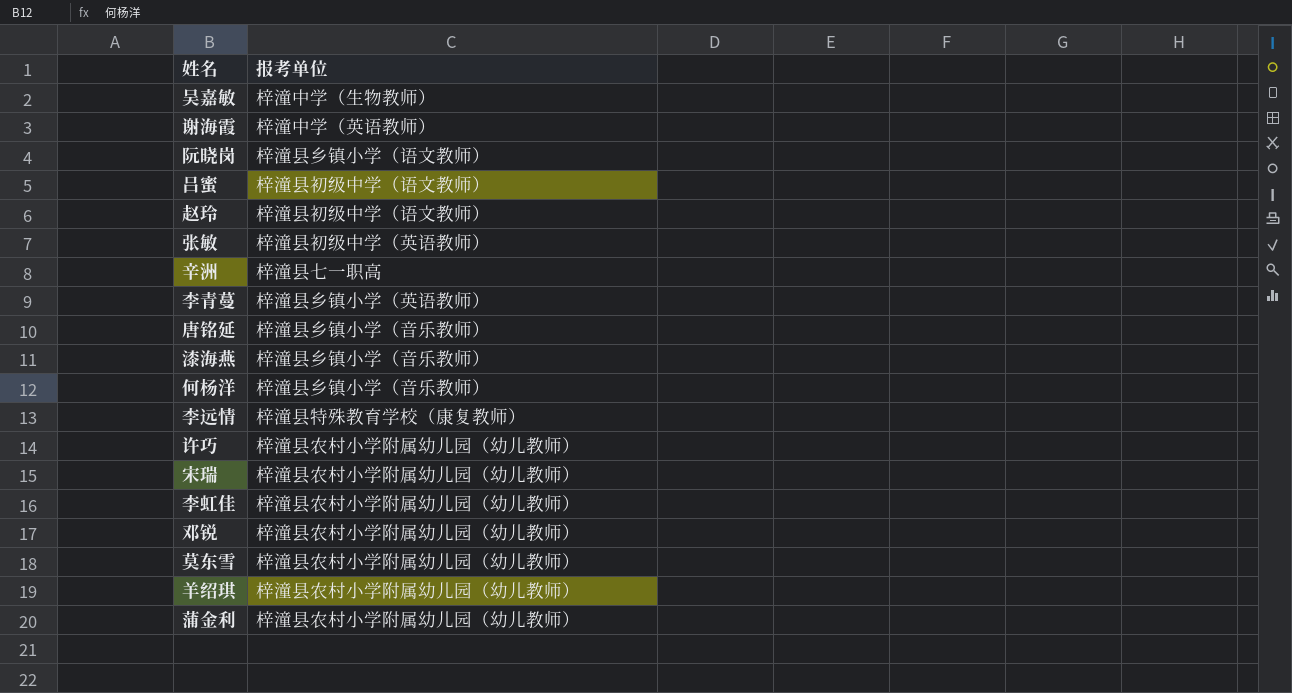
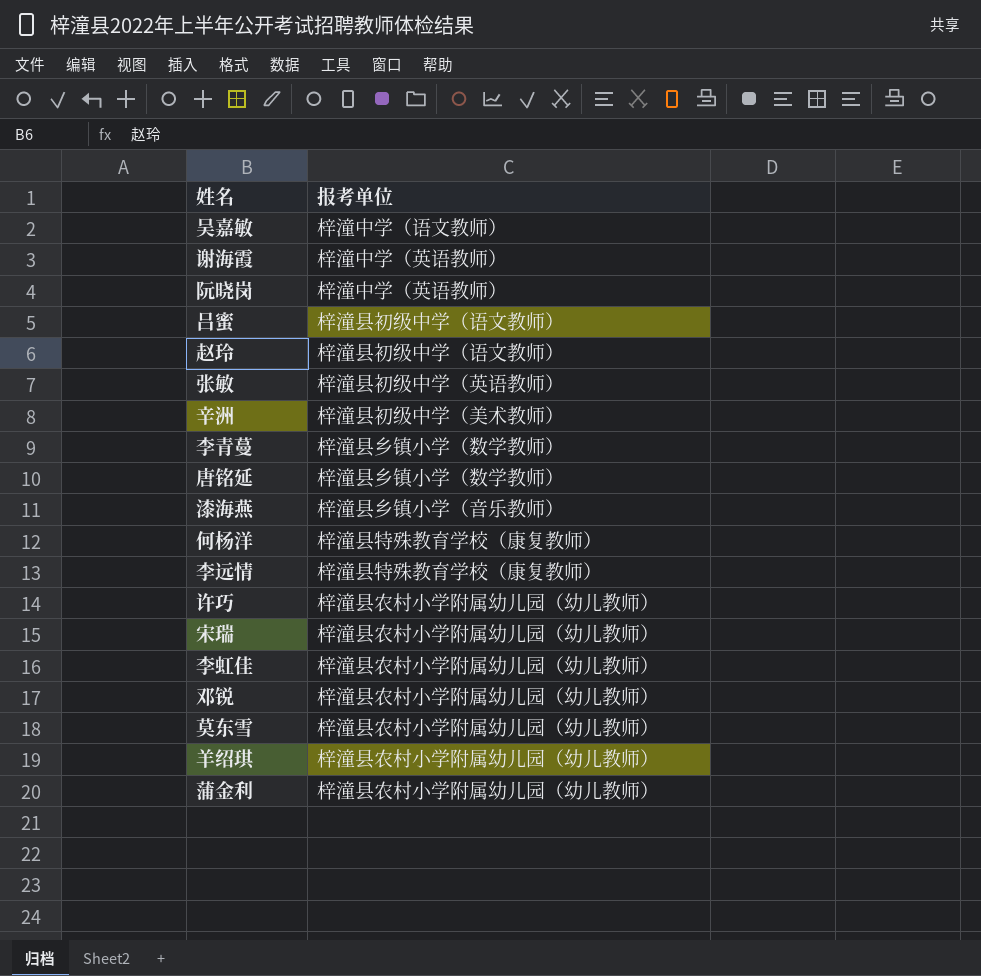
吴嘉敏 | 报考单位: 梓潼中学（生物教师） -> 梓潼中学（语文教师）
阮晓岗 | 报考单位: 梓潼县乡镇小学（语文教师） -> 梓潼中学（英语教师）
辛洲 | 报考单位: 梓潼县七一职高 -> 梓潼县初级中学（美术教师）
李青蔓 | 报考单位: 梓潼县乡镇小学（英语教师） -> 梓潼县乡镇小学（数学教师）
唐铭延 | 报考单位: 梓潼县乡镇小学（音乐教师） -> 梓潼县乡镇小学（数学教师）
何杨洋 | 报考单位: 梓潼县乡镇小学（音乐教师） -> 梓潼县特殊教育学校（康复教师）

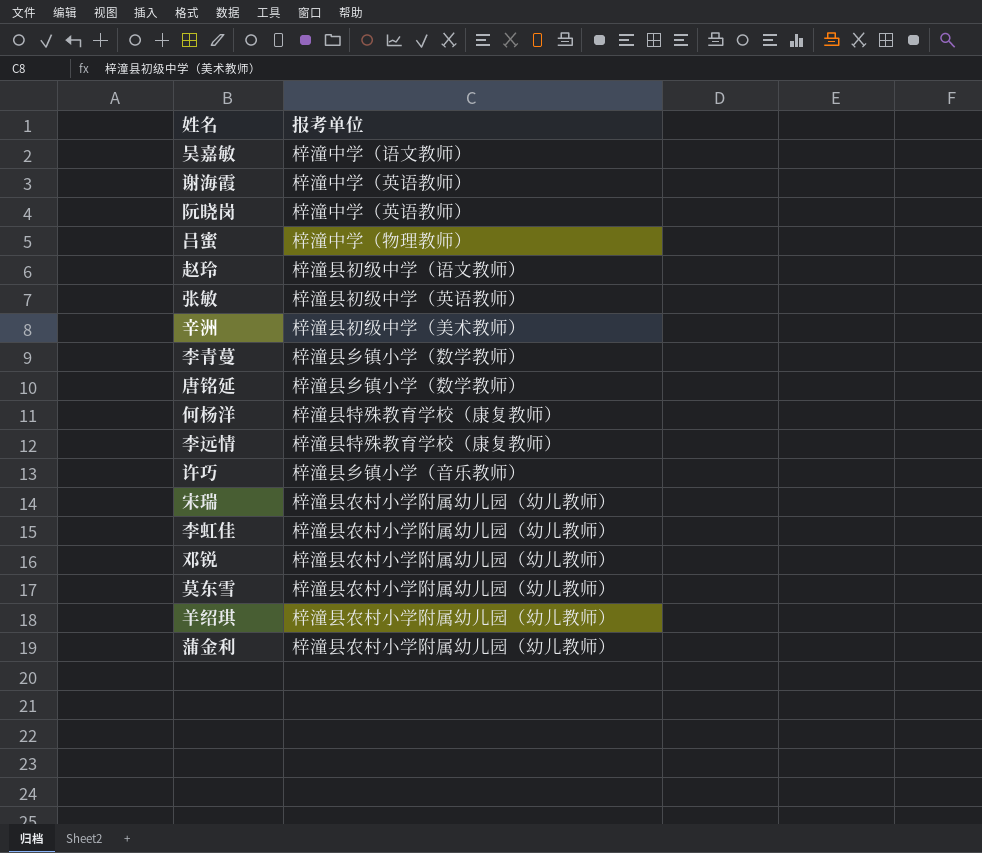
row 漆海燕: 梓潼县乡镇小学（音乐教师） -> none
吕蜜 | 报考单位: 梓潼县初级中学（语文教师） -> 梓潼中学（物理教师）
许巧 | 报考单位: 梓潼县农村小学附属幼儿园（幼儿教师） -> 梓潼县乡镇小学（音乐教师）

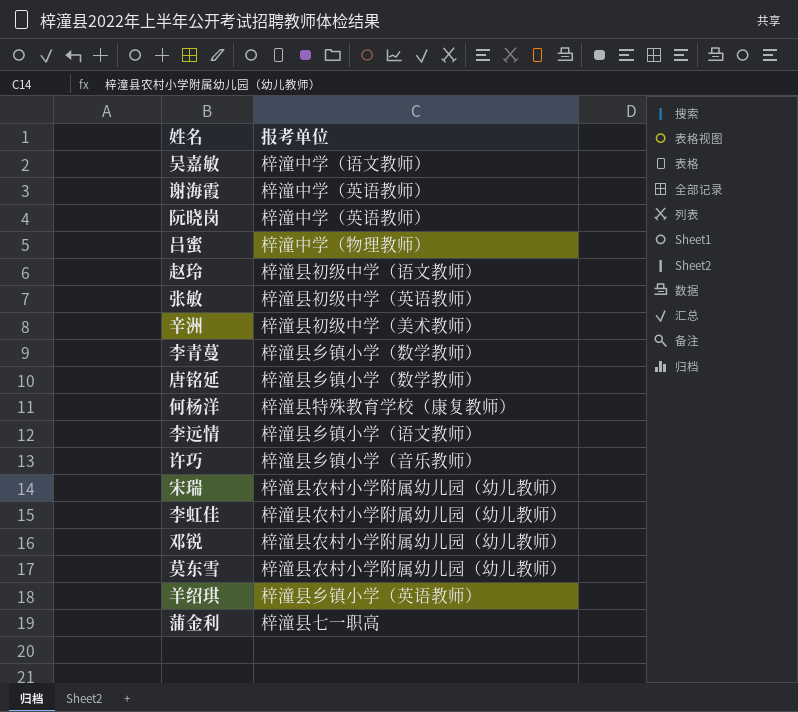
李远情 | 报考单位: 梓潼县特殊教育学校（康复教师） -> 梓潼县乡镇小学（语文教师）
羊绍琪 | 报考单位: 梓潼县农村小学附属幼儿园（幼儿教师） -> 梓潼县乡镇小学（英语教师）
蒲金利 | 报考单位: 梓潼县农村小学附属幼儿园（幼儿教师） -> 梓潼县七一职高

